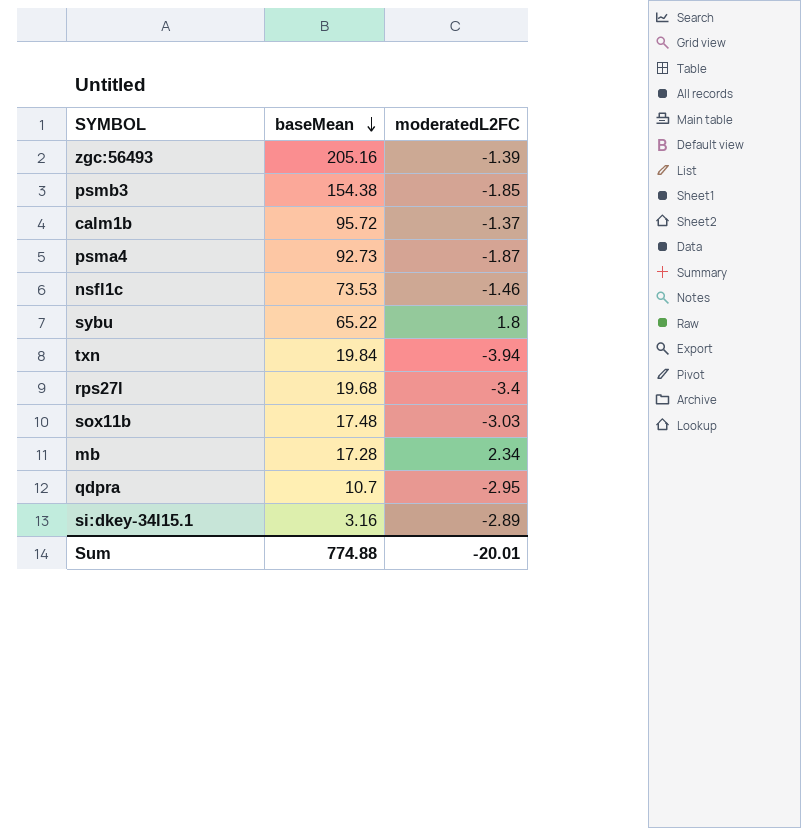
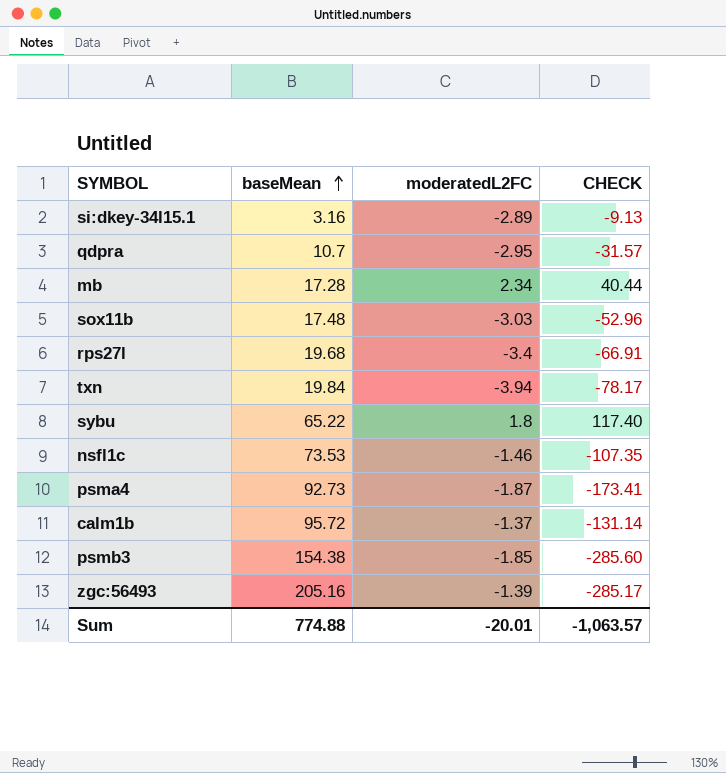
row order: baseMean descending -> baseMean ascending
column CHECK | formula: none -> [baseMean] * [moderatedL2FC]

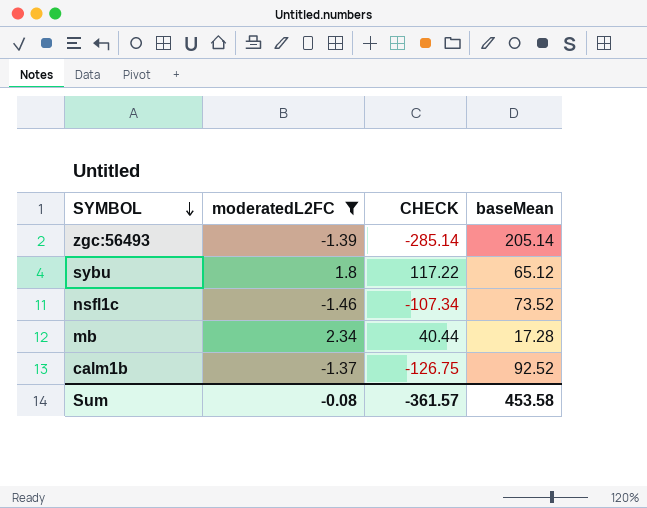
filter: none -> moderatedL2FC >= -1.46
row order: baseMean ascending -> SYMBOL descending
column baseMean | position: 2 -> 4
zgc:56493 | CHECK: -285.17 -> -285.14
zgc:56493 | baseMean: 205.16 -> 205.14
sybu | CHECK: 117.40 -> 117.22
sybu | baseMean: 65.22 -> 65.12
nsfl1c | CHECK: -107.35 -> -107.34
nsfl1c | baseMean: 73.53 -> 73.52
calm1b | CHECK: -131.14 -> -126.75
calm1b | baseMean: 95.72 -> 92.52
Sum | moderatedL2FC: -20.01 -> -0.08
Sum | CHECK: -1,063.57 -> -361.57
Sum | baseMean: 774.88 -> 453.58

